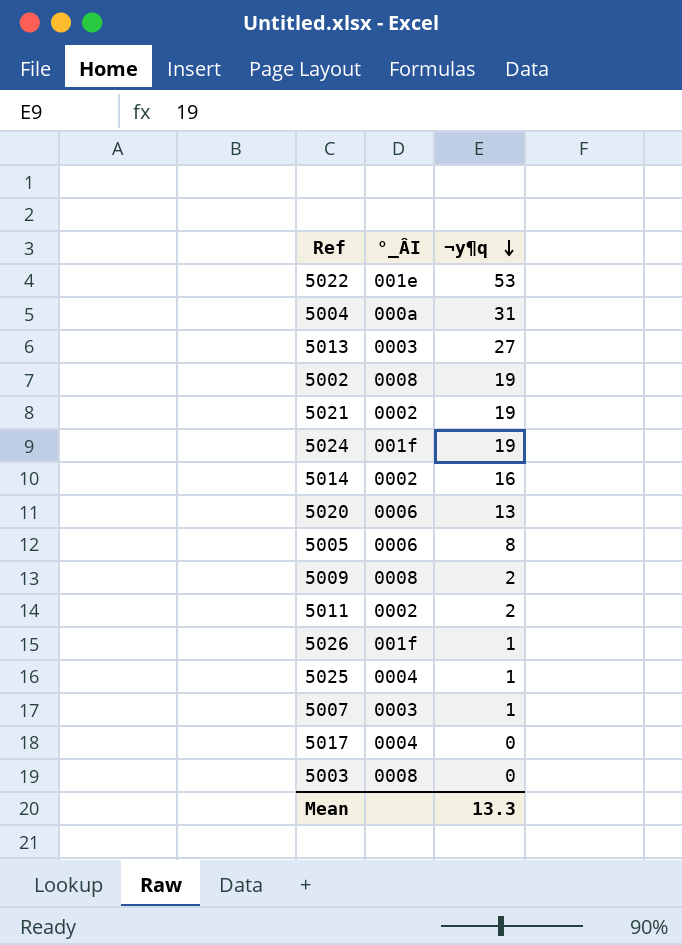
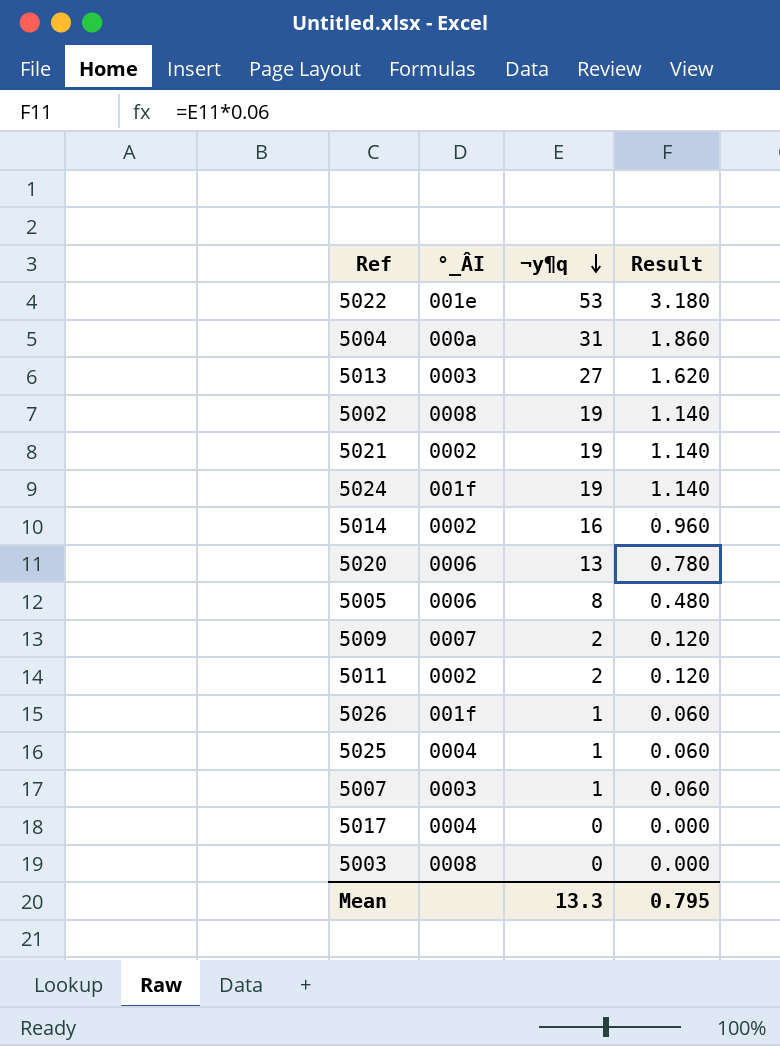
column Result | formula: none -> [¬y¶q] * 0.06
5009 | °_ÂI: 0008 -> 0007

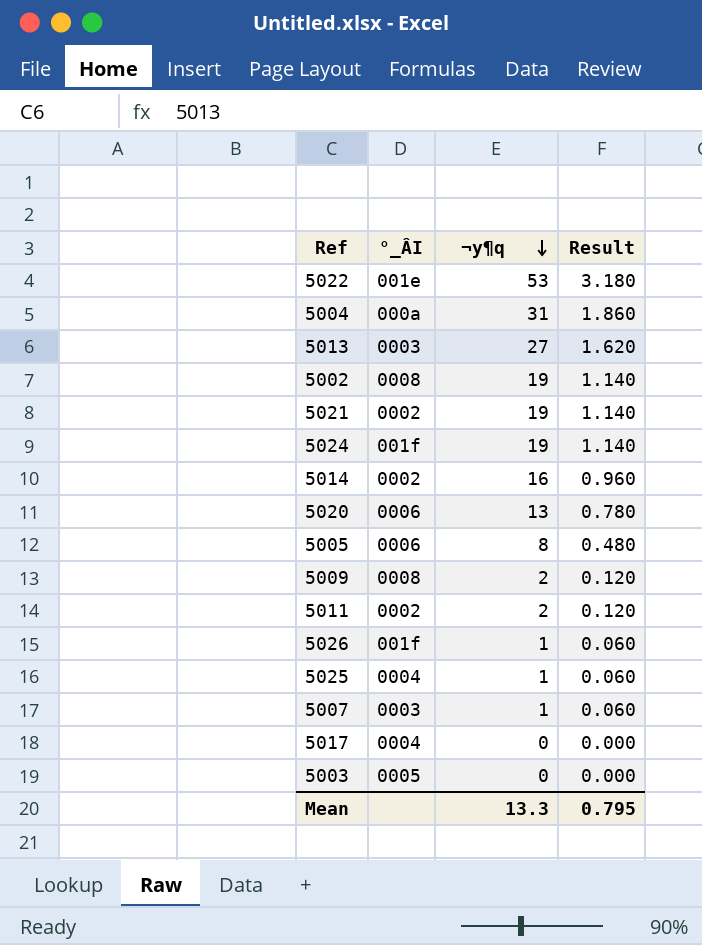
5009 | °_ÂI: 0007 -> 0008
5003 | °_ÂI: 0008 -> 0005

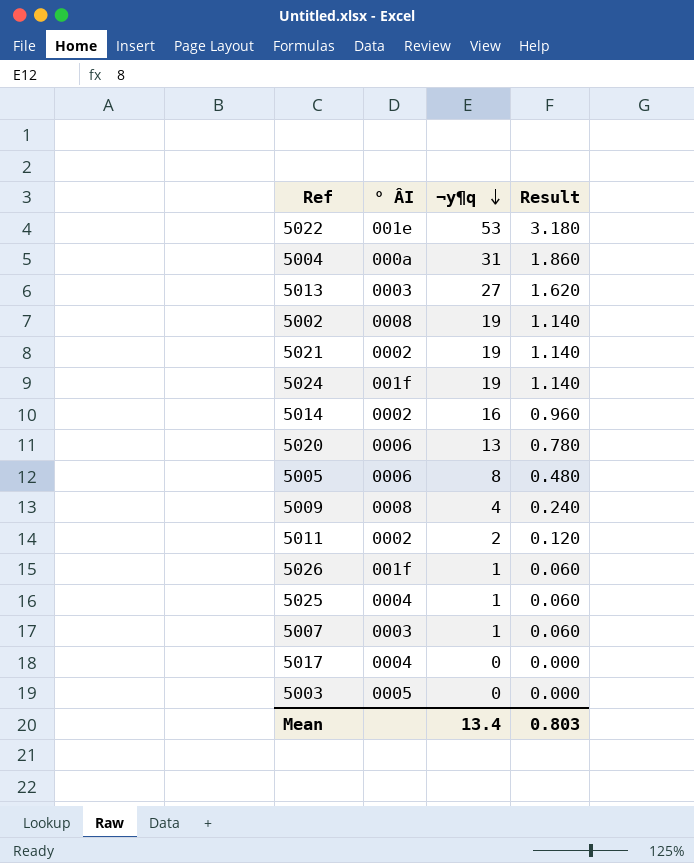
column name: °_ÂI -> ° ÂI
5009 | ¬y¶q: 2 -> 4
5009 | Result: 0.120 -> 0.240
Mean | ¬y¶q: 13.3 -> 13.4
Mean | Result: 0.795 -> 0.803

